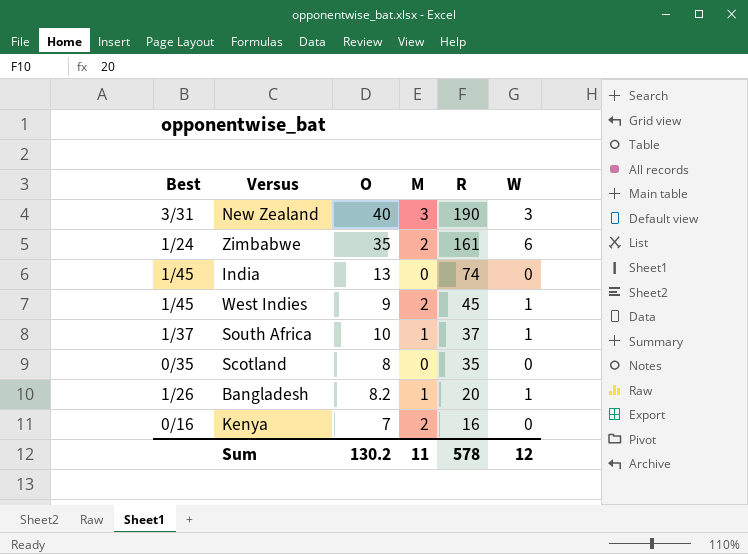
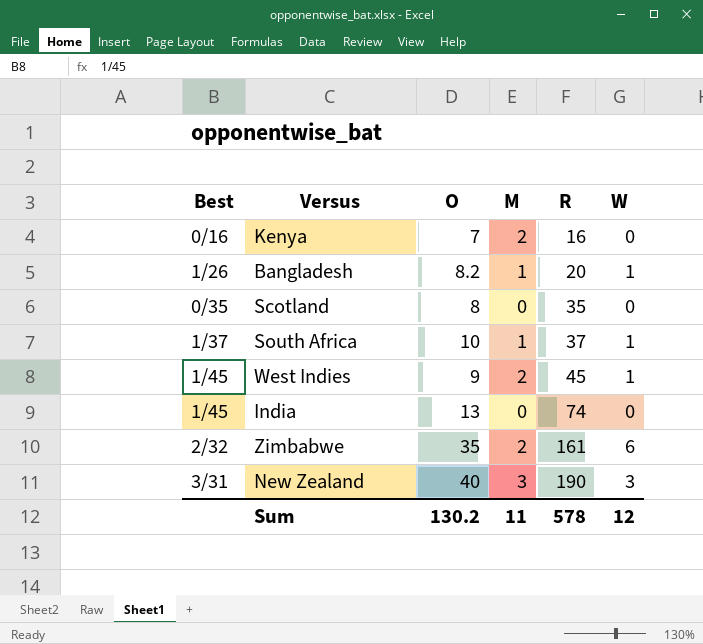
row order: R descending -> R ascending
Zimbabwe | Best: 1/24 -> 2/32

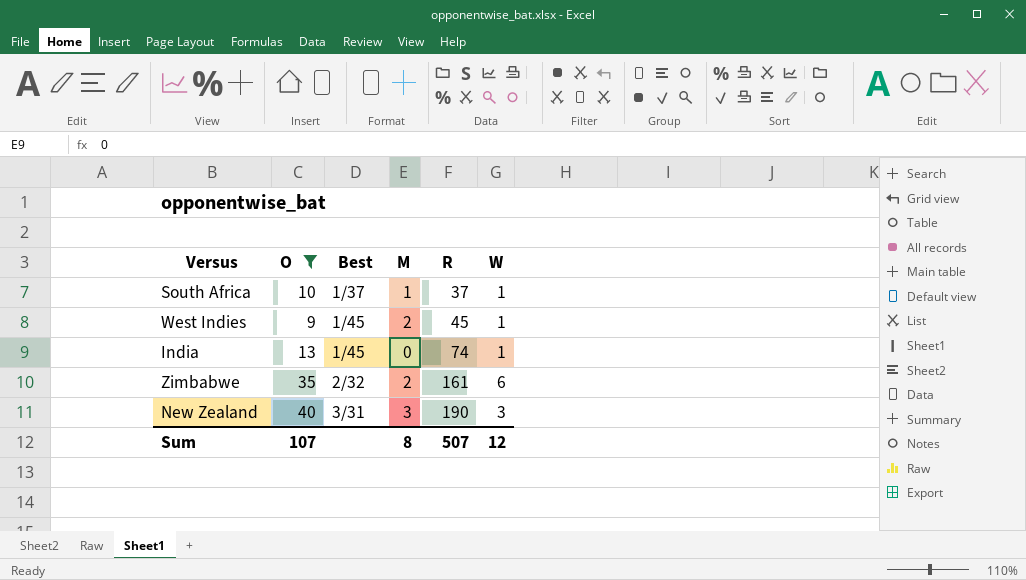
filter: none -> O >= 9
column Best | position: 1 -> 3
India | W: 0 -> 1
Sum | O: 130.2 -> 107
Sum | M: 11 -> 8
Sum | R: 578 -> 507

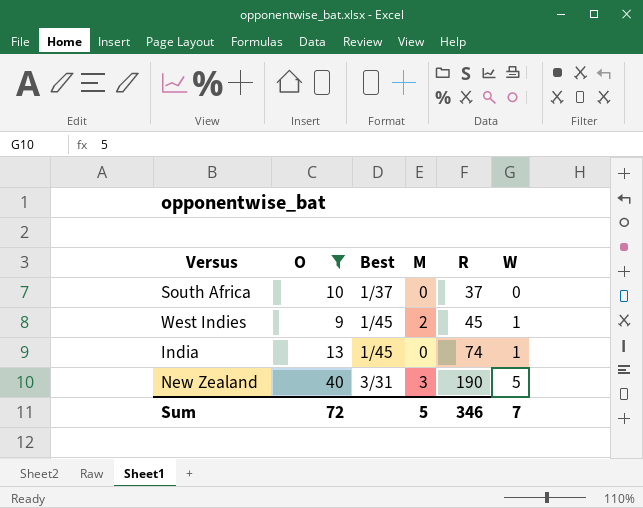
row Zimbabwe: 35 | 2/32 | 2 | 161 | 6 -> none
South Africa | M: 1 -> 0
South Africa | W: 1 -> 0
New Zealand | W: 3 -> 5
Sum | O: 107 -> 72
Sum | M: 8 -> 5
Sum | R: 507 -> 346
Sum | W: 12 -> 7

